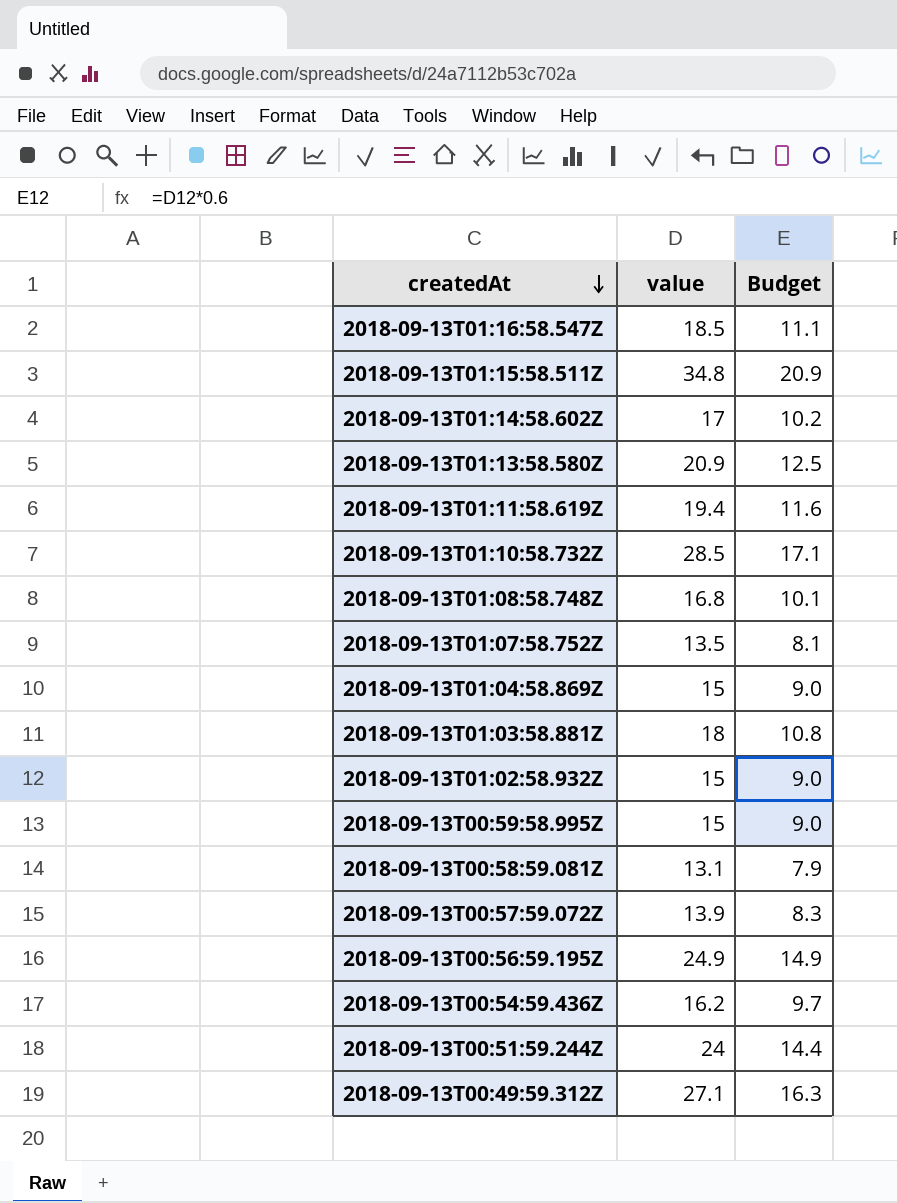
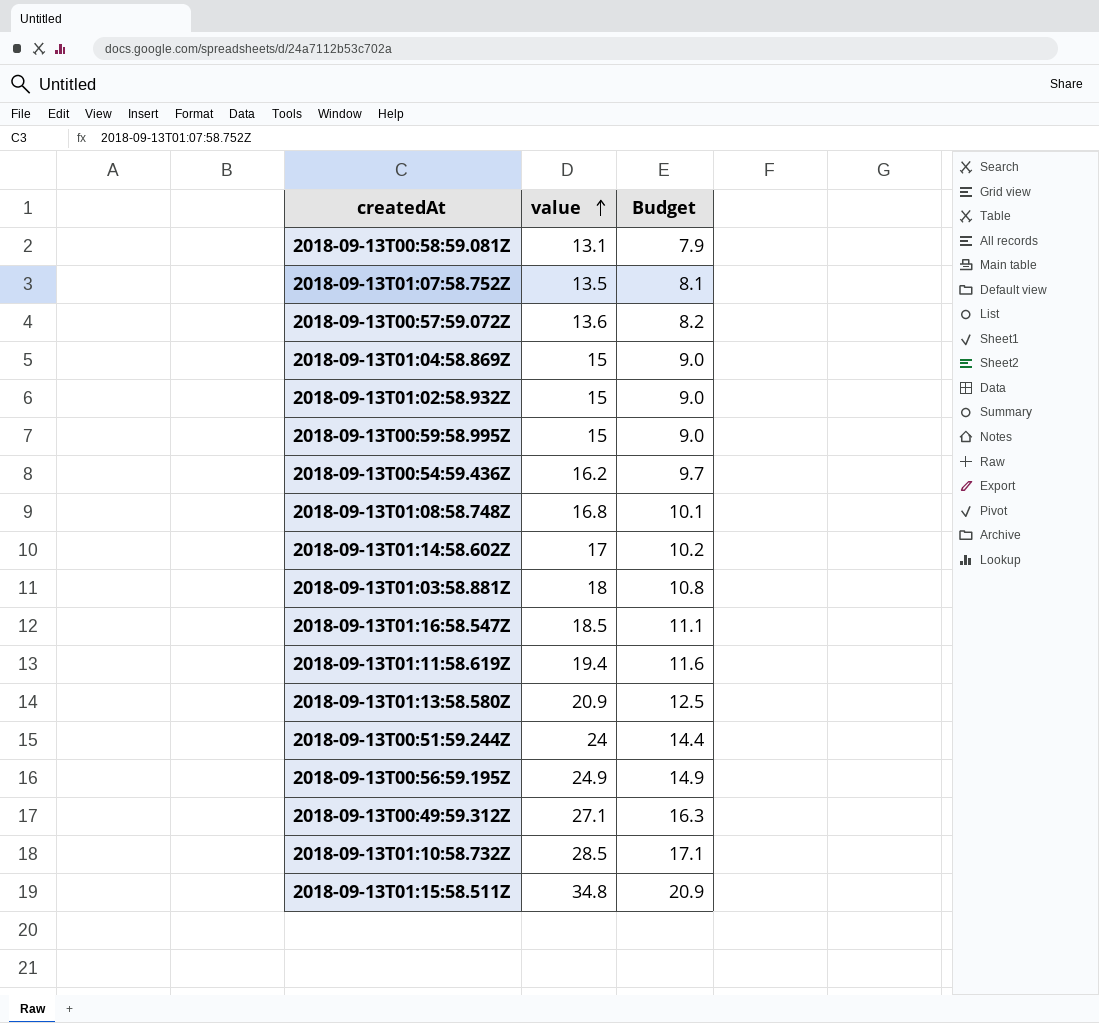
row order: createdAt descending -> value ascending
2018-09-13T00:57:59.072Z | value: 13.9 -> 13.6
2018-09-13T00:57:59.072Z | Budget: 8.3 -> 8.2

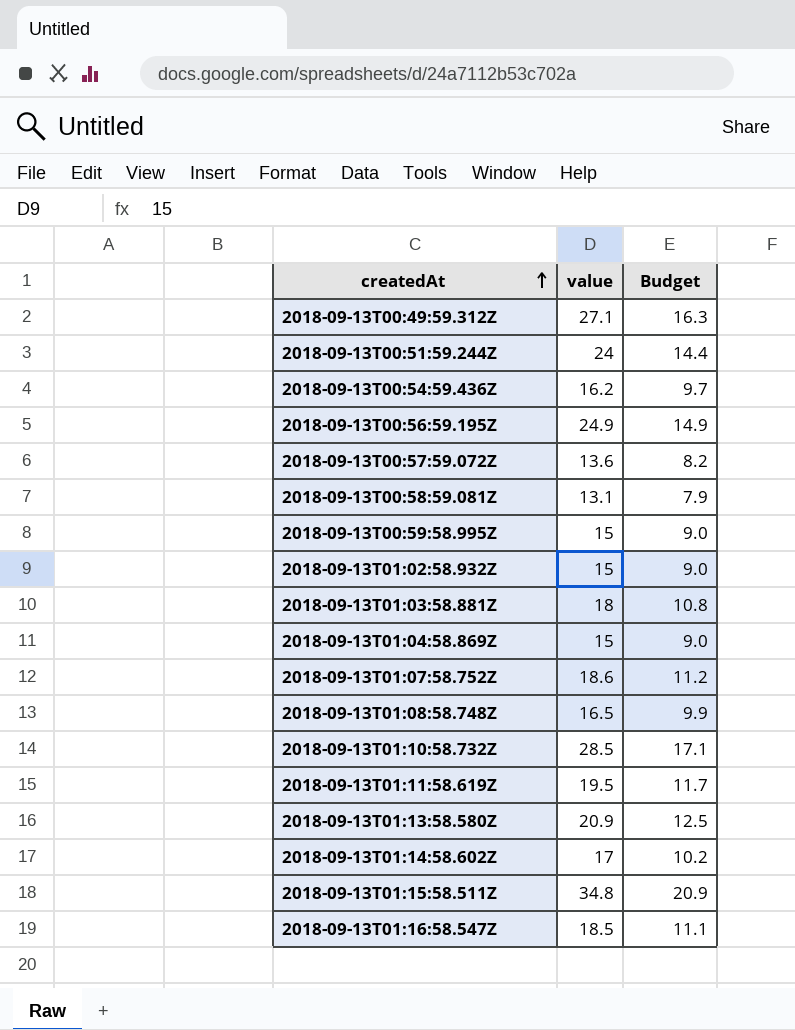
row order: value ascending -> createdAt ascending
2018-09-13T01:07:58.752Z | value: 13.5 -> 18.6
2018-09-13T01:07:58.752Z | Budget: 8.1 -> 11.2
2018-09-13T01:08:58.748Z | value: 16.8 -> 16.5
2018-09-13T01:08:58.748Z | Budget: 10.1 -> 9.9
2018-09-13T01:11:58.619Z | value: 19.4 -> 19.5
2018-09-13T01:11:58.619Z | Budget: 11.6 -> 11.7

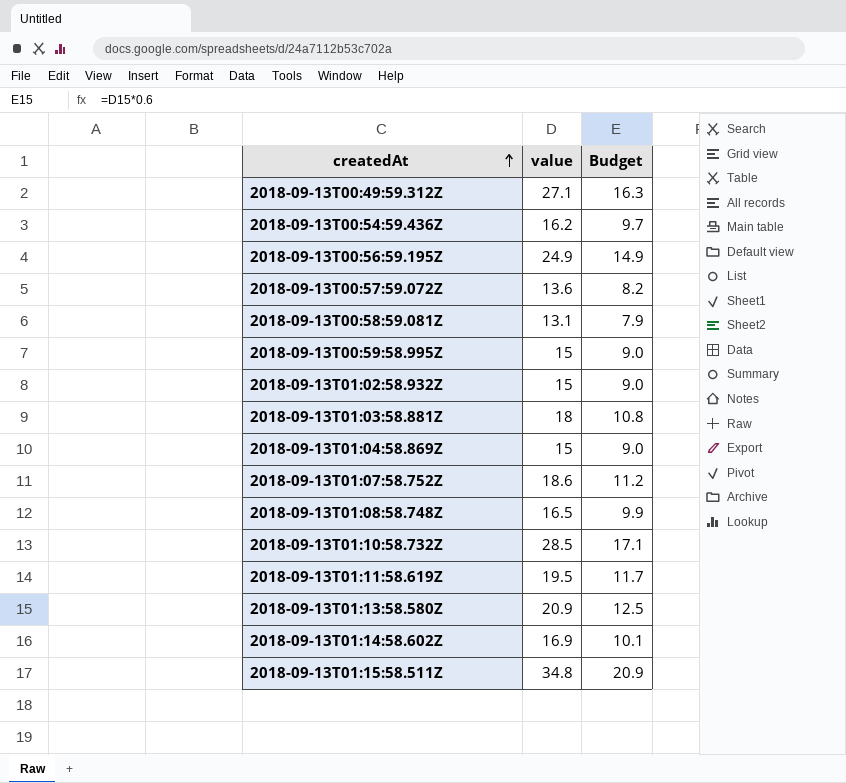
row 2018-09-13T00:51:59.244Z: 24 | 14.4 -> none
row 2018-09-13T01:16:58.547Z: 18.5 | 11.1 -> none
2018-09-13T01:14:58.602Z | value: 17 -> 16.9
2018-09-13T01:14:58.602Z | Budget: 10.2 -> 10.1

